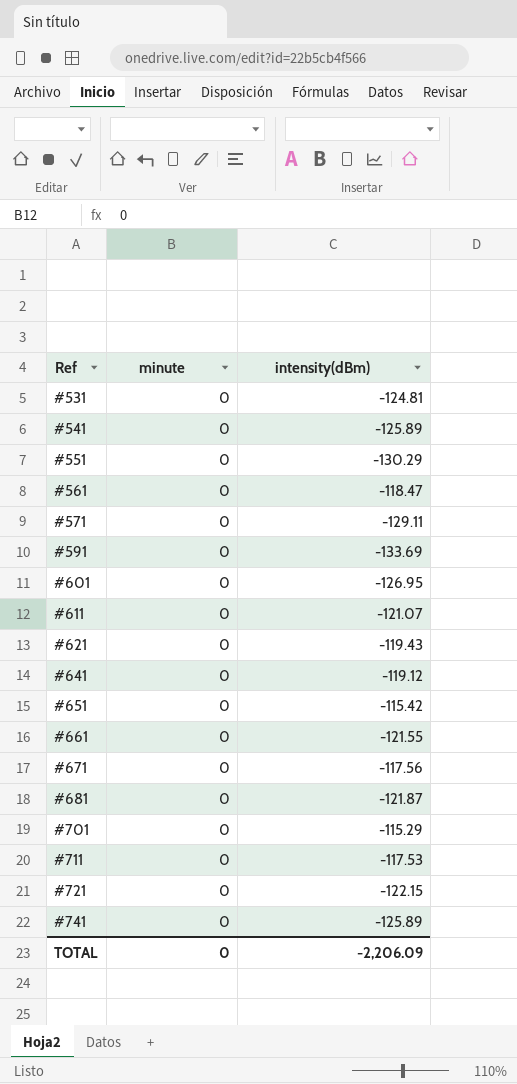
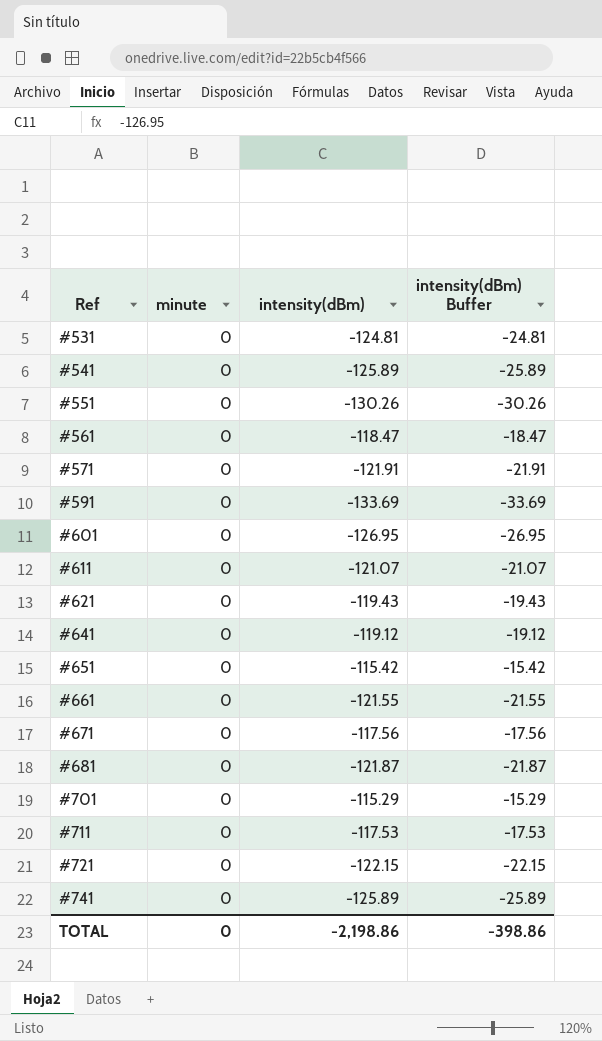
column intensity(dBm) Buffer | formula: none -> [intensity(dBm)] + 100
#551 | intensity(dBm): -130.29 -> -130.26
#571 | intensity(dBm): -129.11 -> -121.91
TOTAL | intensity(dBm): -2,206.09 -> -2,198.86

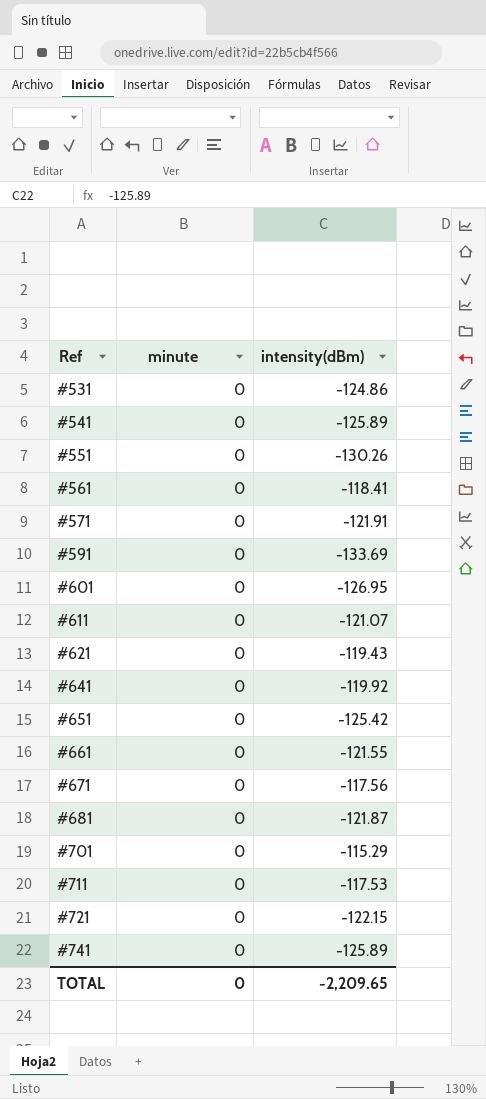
column intensity(dBm) Buffer | formula: [intensity(dBm)] + 100 -> none
#531 | intensity(dBm): -124.81 -> -124.86
#561 | intensity(dBm): -118.47 -> -118.41
#641 | intensity(dBm): -119.12 -> -119.92
#651 | intensity(dBm): -115.42 -> -125.42
TOTAL | intensity(dBm): -2,198.86 -> -2,209.65

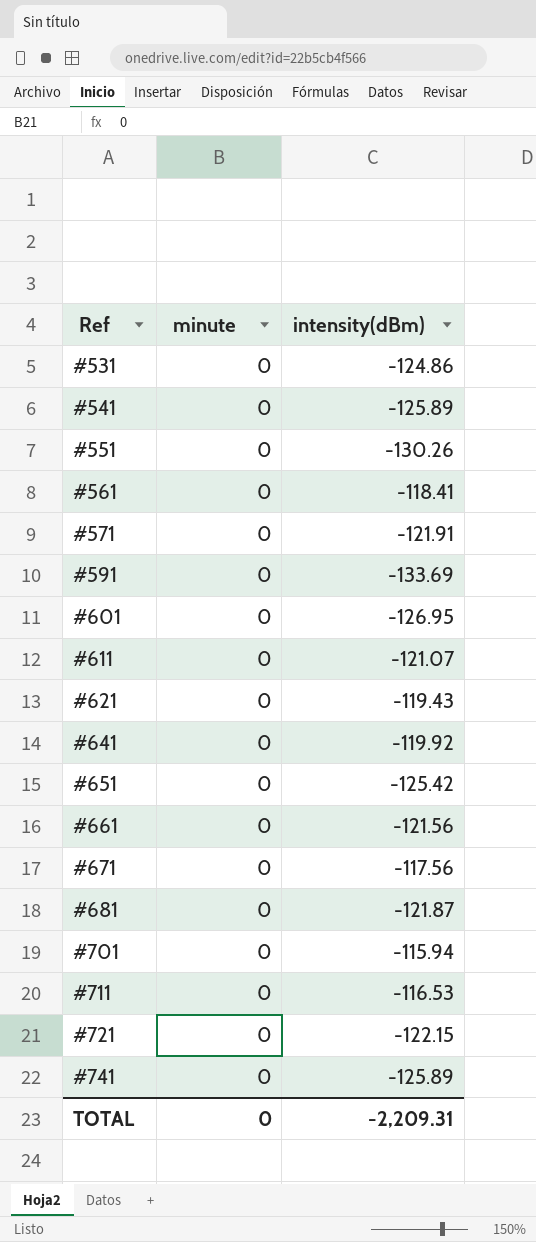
#661 | intensity(dBm): -121.55 -> -121.56
#701 | intensity(dBm): -115.29 -> -115.94
#711 | intensity(dBm): -117.53 -> -116.53
TOTAL | intensity(dBm): -2,209.65 -> -2,209.31

